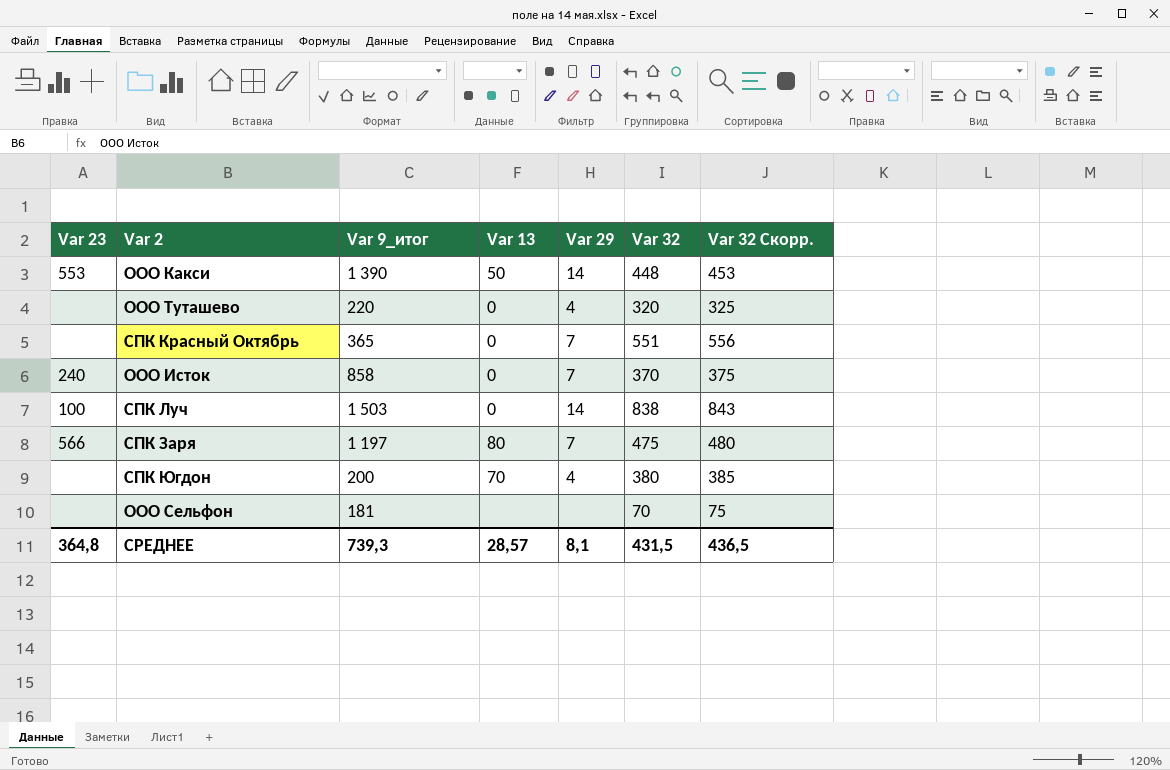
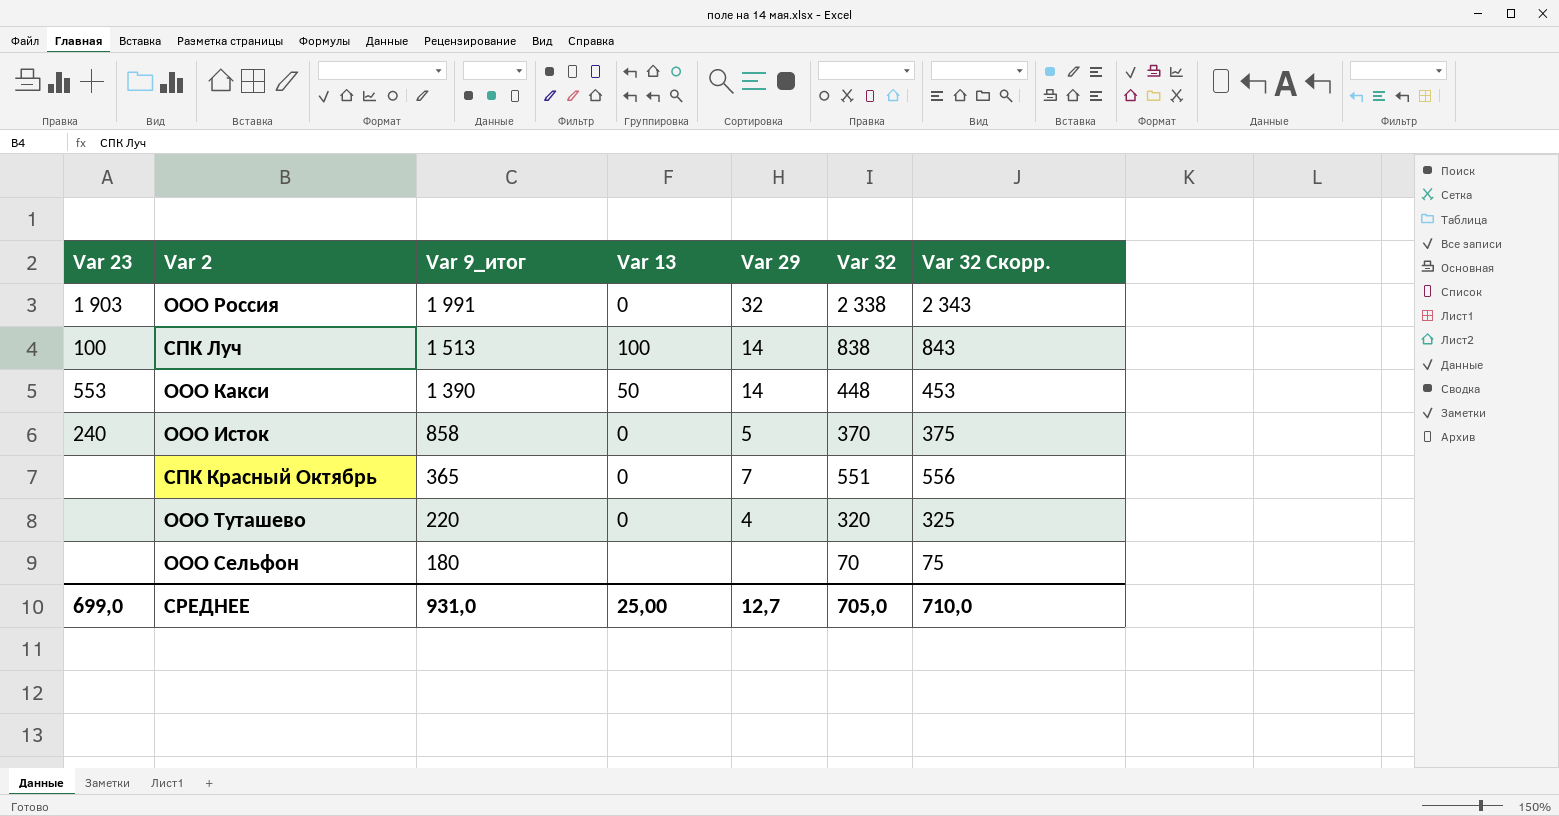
row order: none -> Var 9_итог descending
row СПК Заря: 566 | 1 197 | 80 | 7 | 475 | 480 -> none
row СПК Югдон: none | 200 | 70 | 4 | 380 | 385 -> none
row ООО Россия: none -> 1 903 | 1 991 | 0 | 32 | 2 338 | 2 343
СПК Луч | Var 9_итог: 1 503 -> 1 513
СПК Луч | Var 13: 0 -> 100
ООО Исток | Var 29: 7 -> 5
ООО Сельфон | Var 9_итог: 181 -> 180
СРЕДНЕЕ | Var 23: 364,8 -> 699,0
СРЕДНЕЕ | Var 9_итог: 739,3 -> 931,0
СРЕДНЕЕ | Var 13: 28,57 -> 25,00
СРЕДНЕЕ | Var 29: 8,1 -> 12,7
СРЕДНЕЕ | Var 32: 431,5 -> 705,0
СРЕДНЕЕ | Var 32 Скорр.: 436,5 -> 710,0

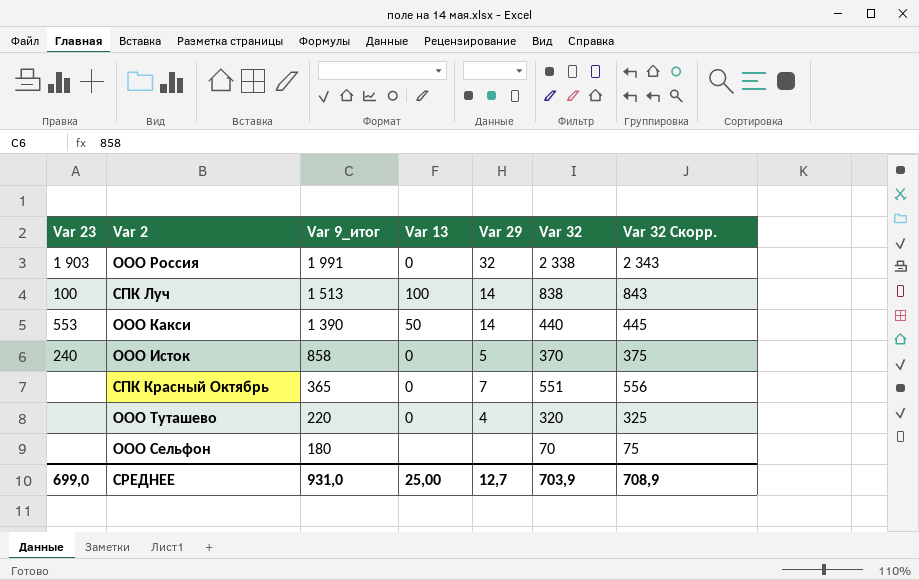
ООО Какси | Var 32: 448 -> 440
ООО Какси | Var 32 Скорр.: 453 -> 445
СРЕДНЕЕ | Var 32: 705,0 -> 703,9
СРЕДНЕЕ | Var 32 Скорр.: 710,0 -> 708,9

